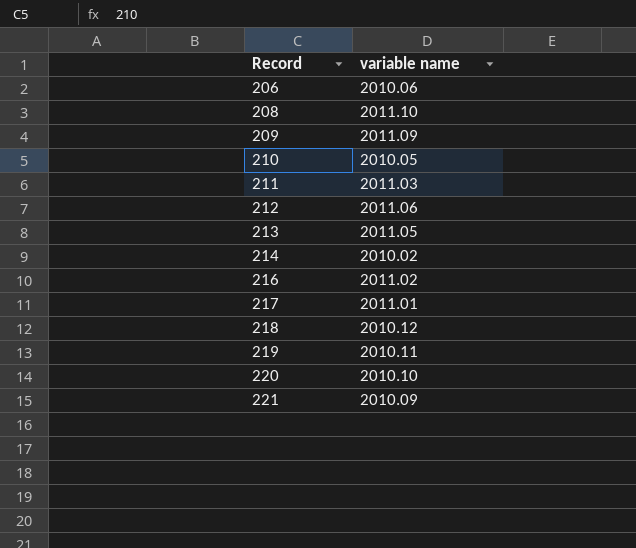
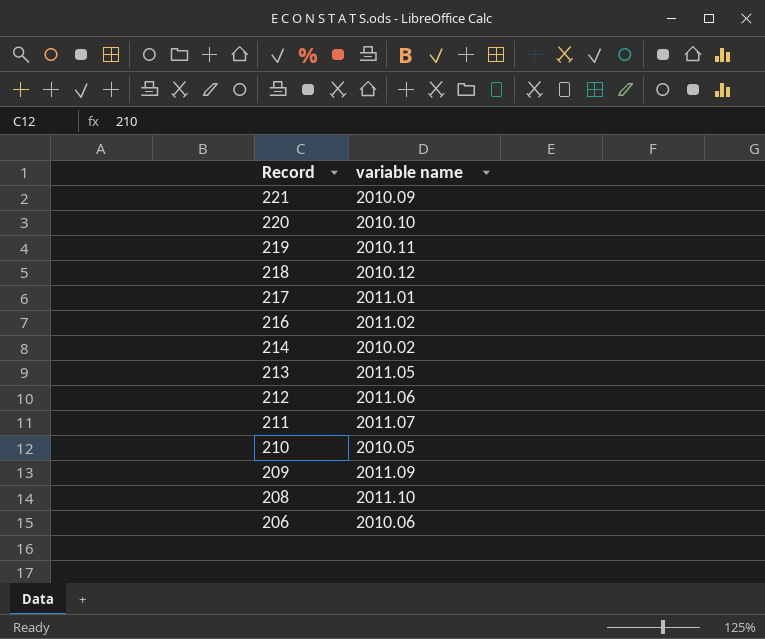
row order: Record ascending -> Record descending
211 | variable name: 2011.03 -> 2011.07

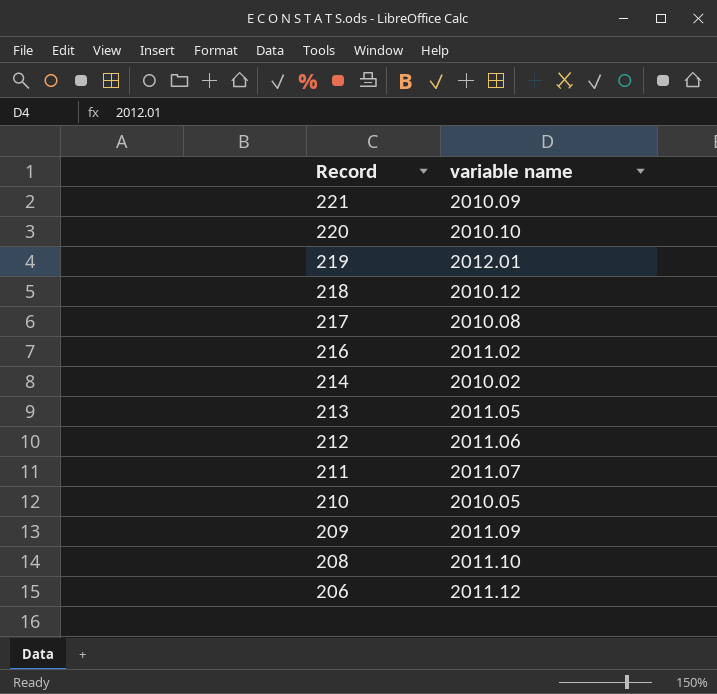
219 | variable name: 2010.11 -> 2012.01
217 | variable name: 2011.01 -> 2010.08
206 | variable name: 2010.06 -> 2011.12

